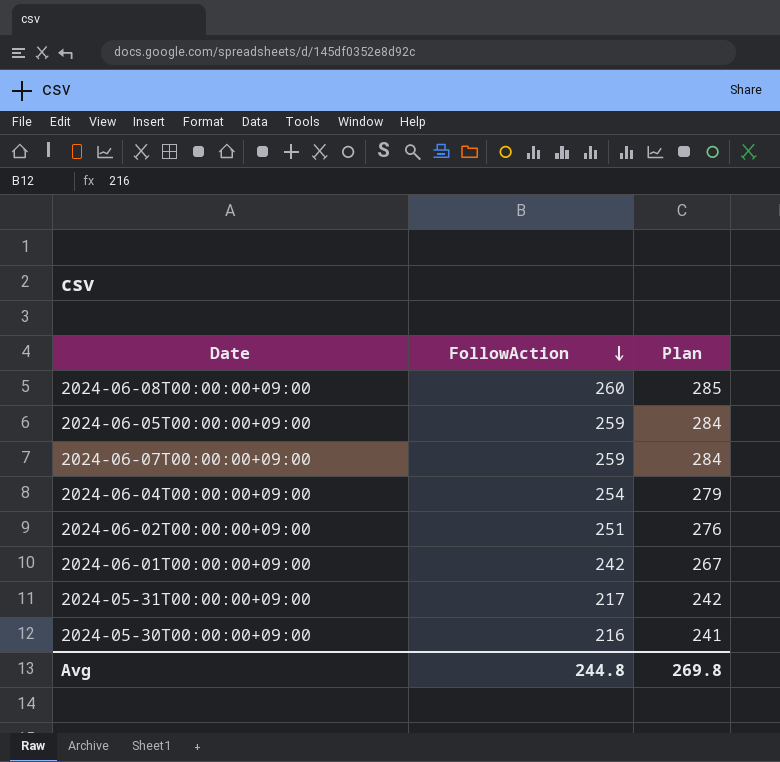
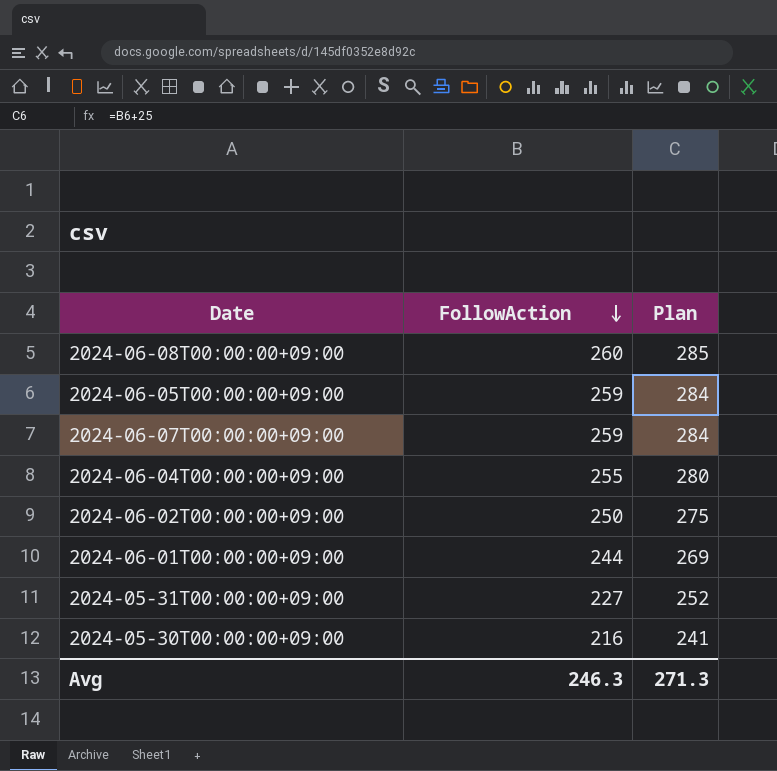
2024-06-04T00:00:00+09:00 | FollowAction: 254 -> 255
2024-06-04T00:00:00+09:00 | Plan: 279 -> 280
2024-06-02T00:00:00+09:00 | FollowAction: 251 -> 250
2024-06-02T00:00:00+09:00 | Plan: 276 -> 275
2024-06-01T00:00:00+09:00 | FollowAction: 242 -> 244
2024-06-01T00:00:00+09:00 | Plan: 267 -> 269
2024-05-31T00:00:00+09:00 | FollowAction: 217 -> 227
2024-05-31T00:00:00+09:00 | Plan: 242 -> 252
Avg | FollowAction: 244.8 -> 246.3
Avg | Plan: 269.8 -> 271.3

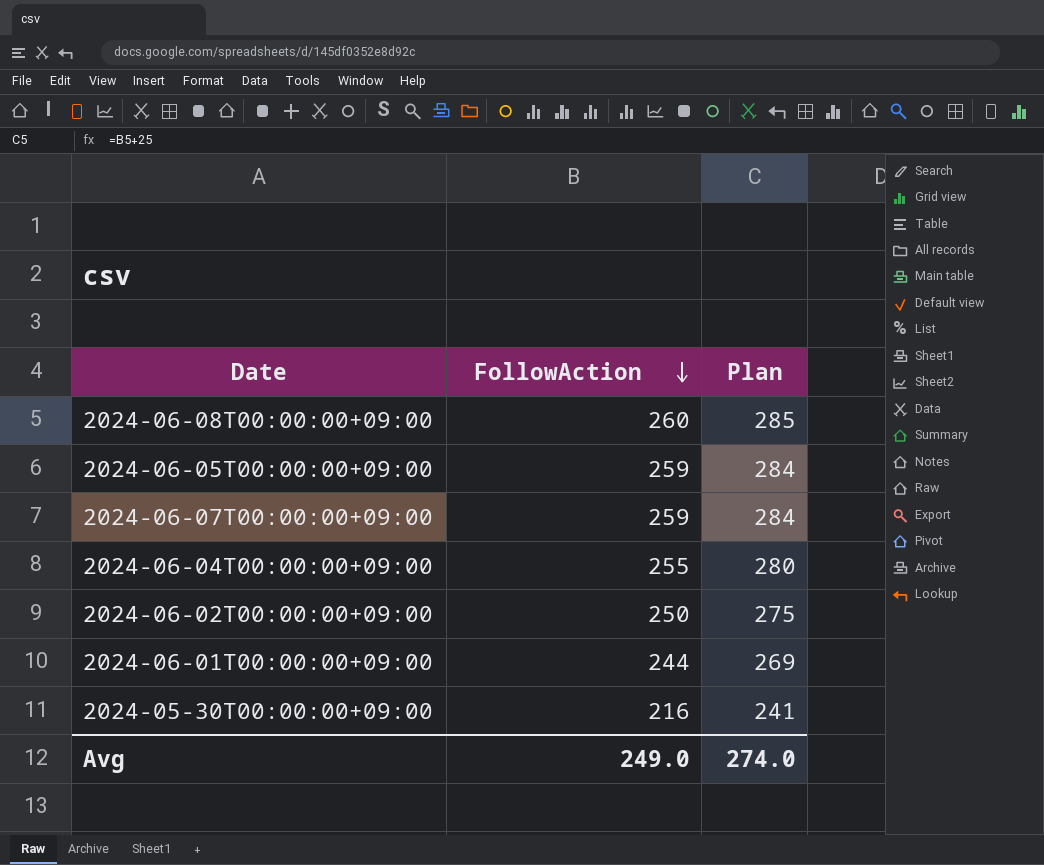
row 2024-05-31T00:00:00+09:00: 227 | 252 -> none
Avg | FollowAction: 246.3 -> 249.0
Avg | Plan: 271.3 -> 274.0

